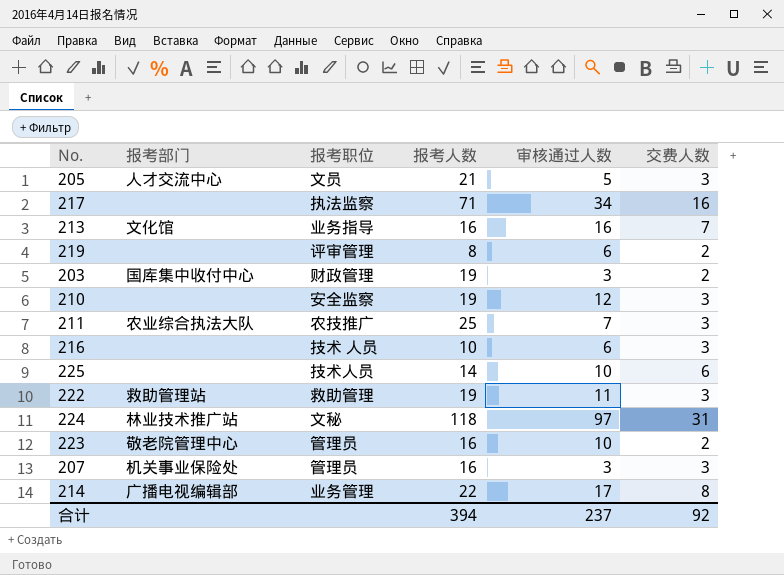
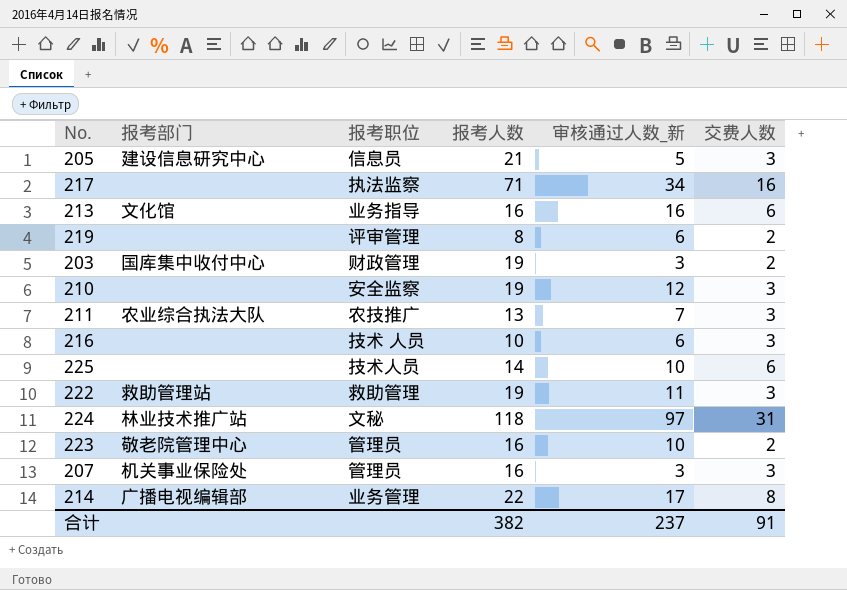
column name: 审核通过人数 -> 审核通过人数_新
205 | 报考部门: 人才交流中心 -> 建设信息研究中心
205 | 报考职位: 文员 -> 信息员
213 | 交费人数: 7 -> 6
211 | 报考人数: 25 -> 13
合计 | 报考人数: 394 -> 382
合计 | 交费人数: 92 -> 91

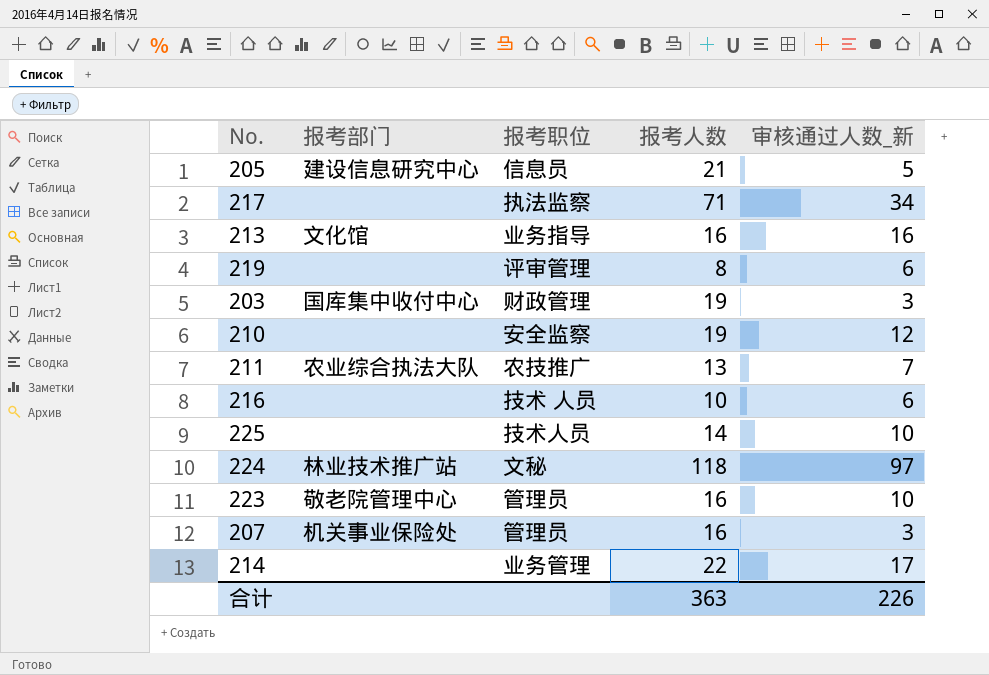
column 交费人数 | position: 6 -> none
row 222: 救助管理站 | 救助管理 | 19 | 11 | 3 -> none
214 | 报考部门: 广播电视编辑部 -> none
合计 | 报考人数: 382 -> 363
合计 | 审核通过人数_新: 237 -> 226

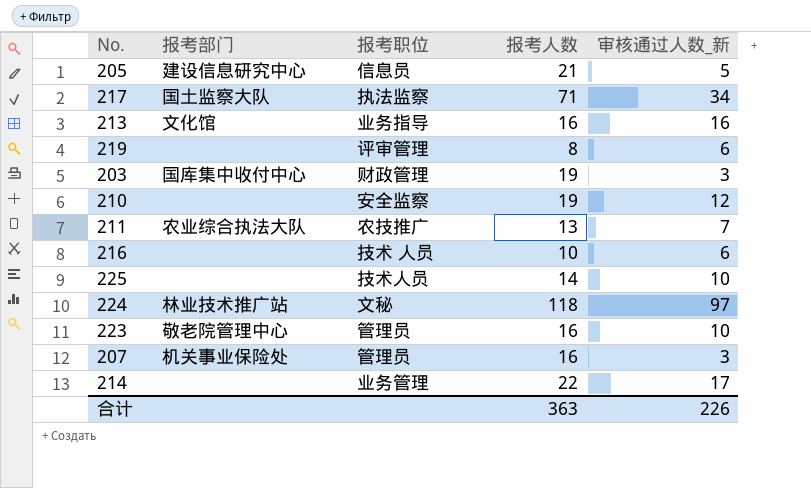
217 | 报考部门: none -> 国土监察大队

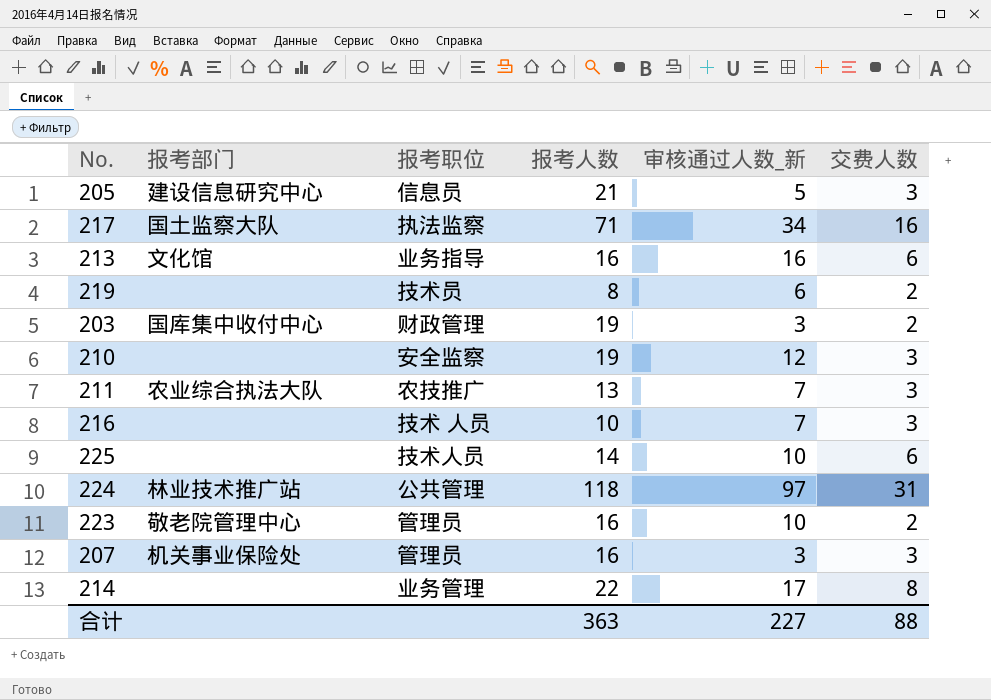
column 交费人数 | position: none -> 6
219 | 报考职位: 评审管理 -> 技术员
216 | 审核通过人数_新: 6 -> 7
224 | 报考职位: 文秘 -> 公共管理
合计 | 审核通过人数_新: 226 -> 227

